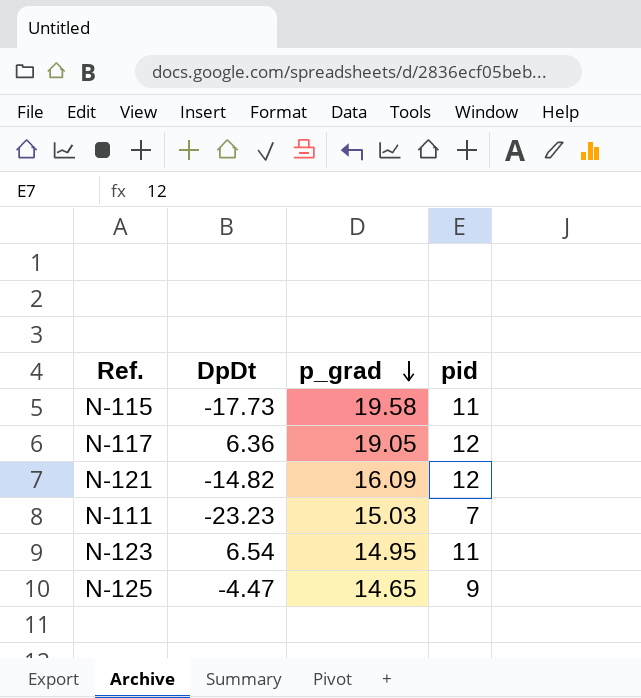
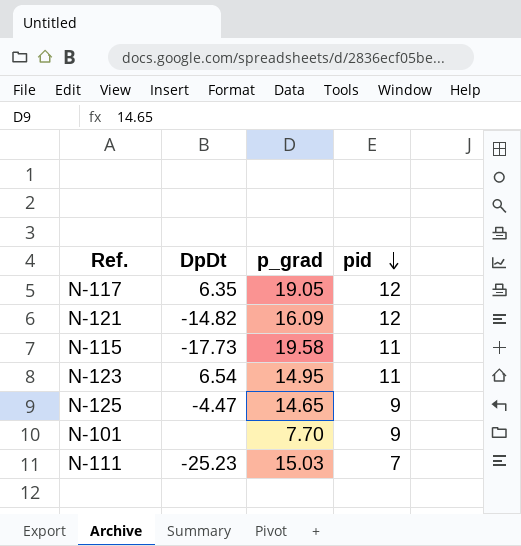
row order: p_grad descending -> pid descending
N-117 | DpDt: 6.36 -> 6.35
row N-101: none -> none | 7.70 | 9
N-111 | DpDt: -23.23 -> -25.23

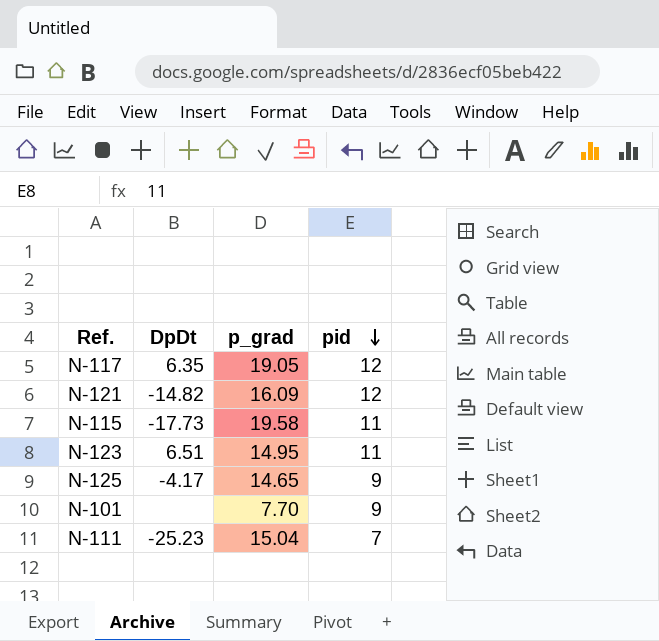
N-123 | DpDt: 6.54 -> 6.51
N-125 | DpDt: -4.47 -> -4.17
N-111 | p_grad: 15.03 -> 15.04

